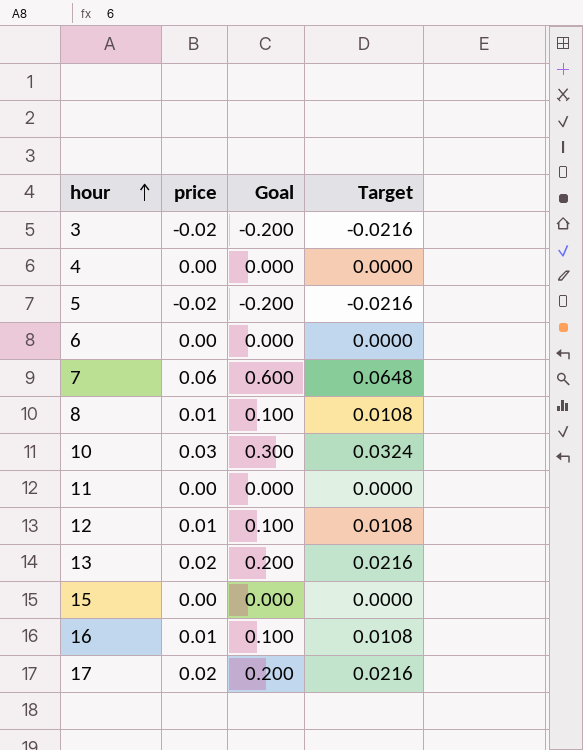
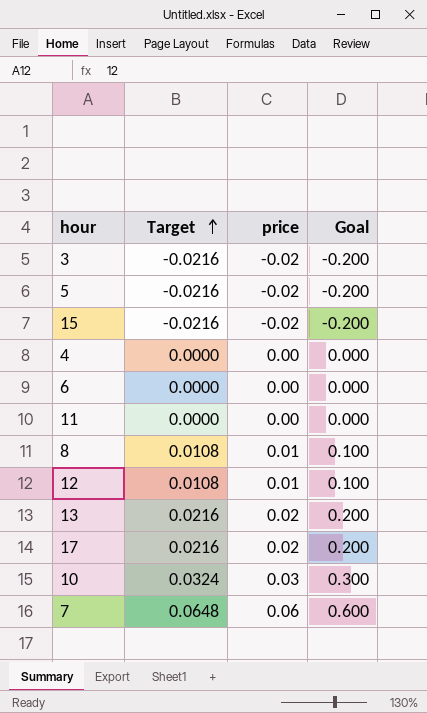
row order: hour ascending -> Target ascending
column Target | position: 4 -> 2
row 16: 0.01 | 0.100 | 0.0108 -> none
15 | Target: 0.0000 -> -0.0216
15 | price: 0.00 -> -0.02
15 | Goal: 0.000 -> -0.200

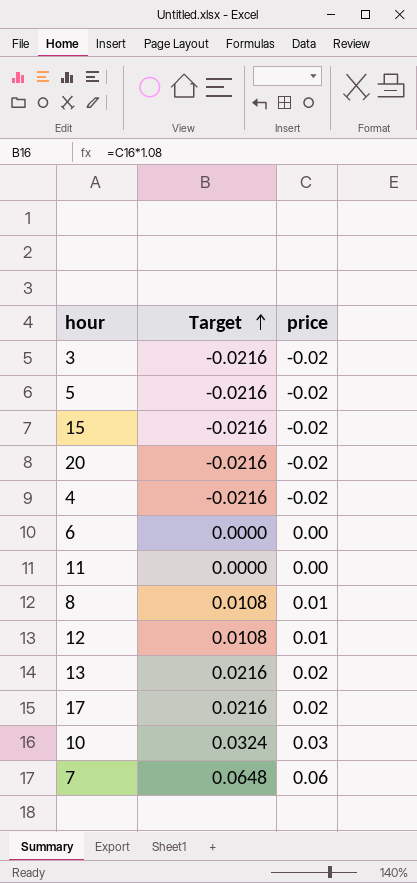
column Goal | formula: [price] * 10 -> none
row 20: none -> -0.0216 | -0.02
4 | Target: 0.0000 -> -0.0216
4 | price: 0.00 -> -0.02

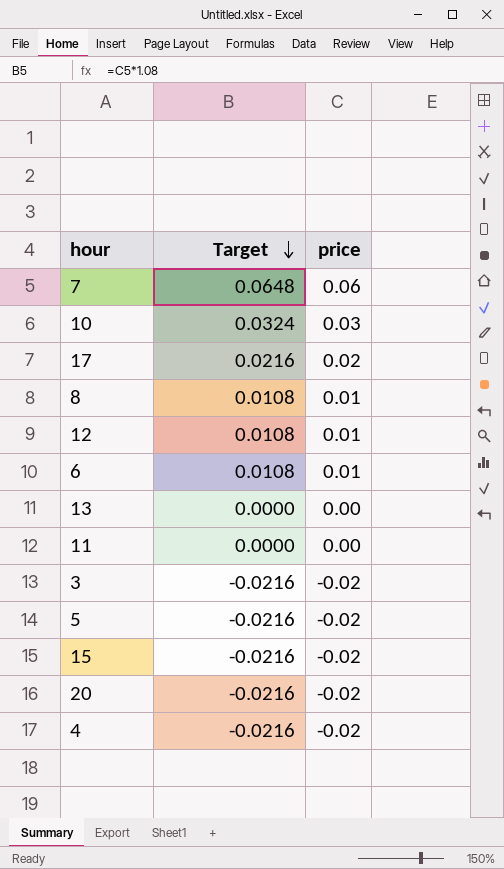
row order: Target ascending -> Target descending
6 | Target: 0.0000 -> 0.0108
6 | price: 0.00 -> 0.01
13 | Target: 0.0216 -> 0.0000
13 | price: 0.02 -> 0.00

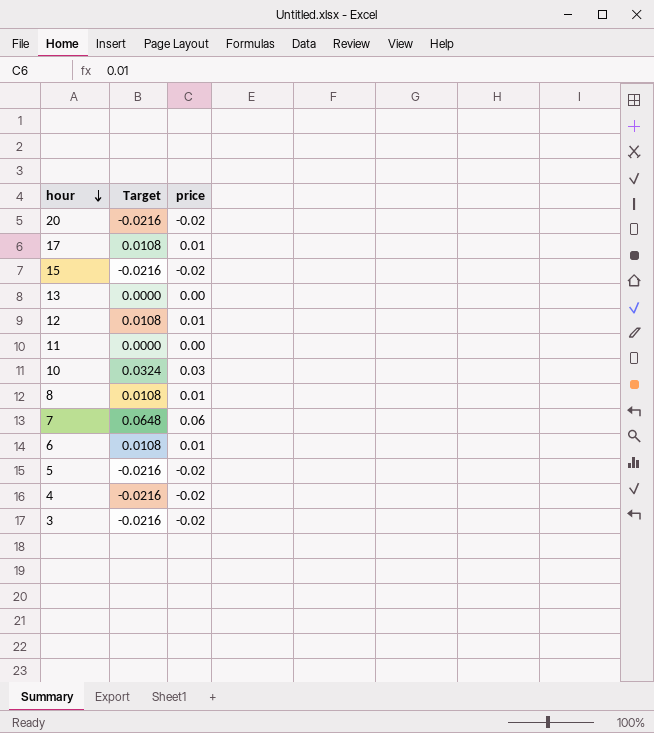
row order: Target descending -> hour descending
17 | Target: 0.0216 -> 0.0108
17 | price: 0.02 -> 0.01

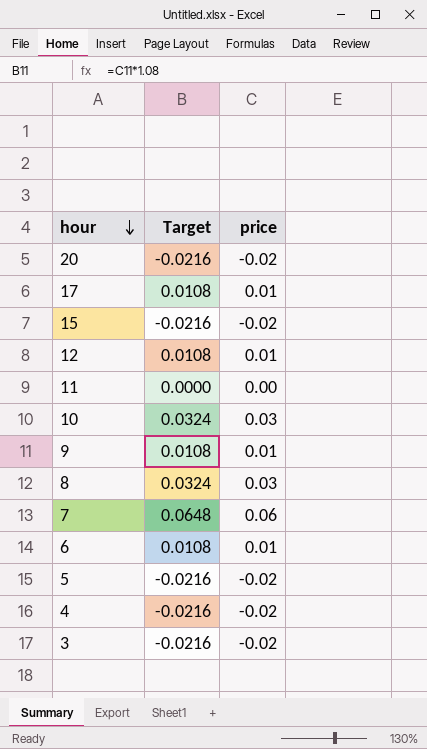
row 13: 0.0000 | 0.00 -> none
row 9: none -> 0.0108 | 0.01
8 | Target: 0.0108 -> 0.0324
8 | price: 0.01 -> 0.03

